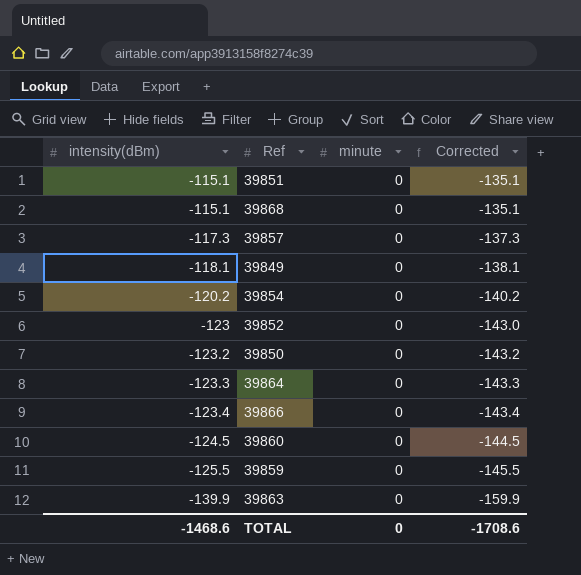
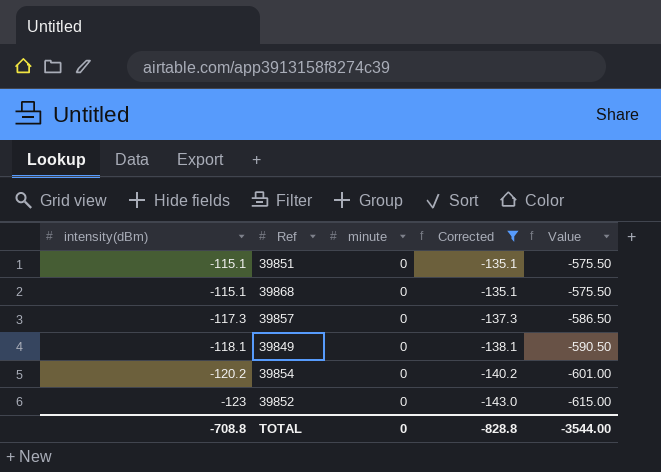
filter: none -> Corrected >= -143.0
column Value | formula: none -> [intensity(dBm)] * 5
TOTAL | intensity(dBm): -1468.6 -> -708.8
TOTAL | Corrected: -1708.6 -> -828.8

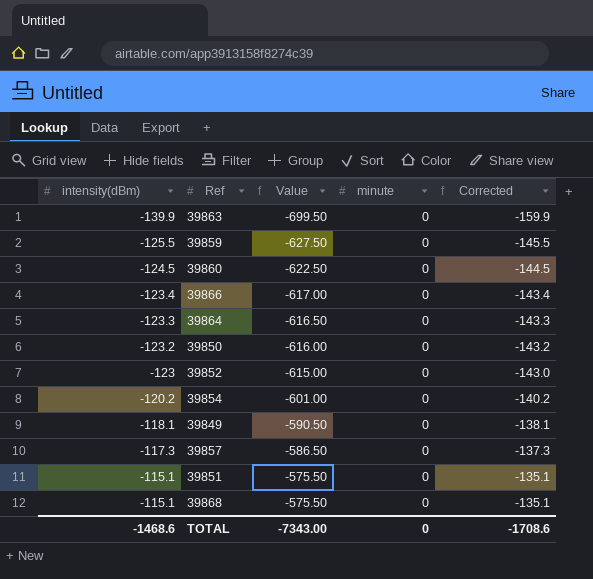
filter: Corrected >= -143.0 -> none
row order: intensity(dBm) descending -> intensity(dBm) ascending
column Value | position: 5 -> 3
TOTAL | intensity(dBm): -708.8 -> -1468.6
TOTAL | Value: -3544.00 -> -7343.00
TOTAL | Corrected: -828.8 -> -1708.6

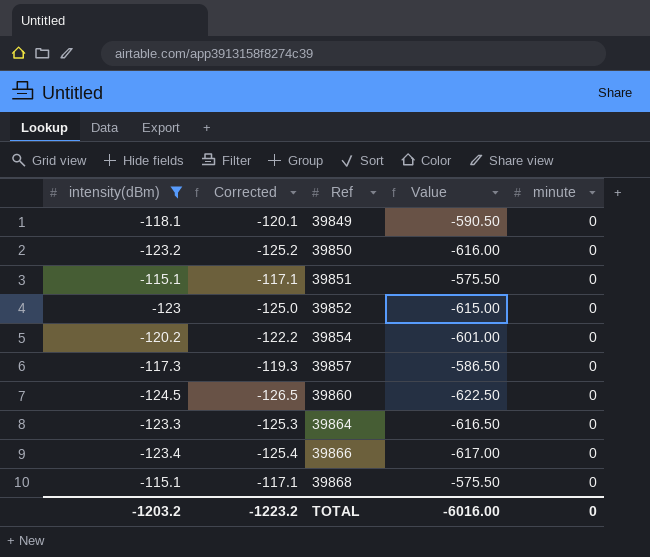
filter: none -> intensity(dBm) >= -124.5
row order: intensity(dBm) ascending -> Ref ascending
column Corrected | formula: [intensity(dBm)] - 20 -> [intensity(dBm)] - 2
column Corrected | position: 5 -> 2
TOTAL | intensity(dBm): -1468.6 -> -1203.2
TOTAL | Corrected: -1708.6 -> -1223.2
TOTAL | Value: -7343.00 -> -6016.00

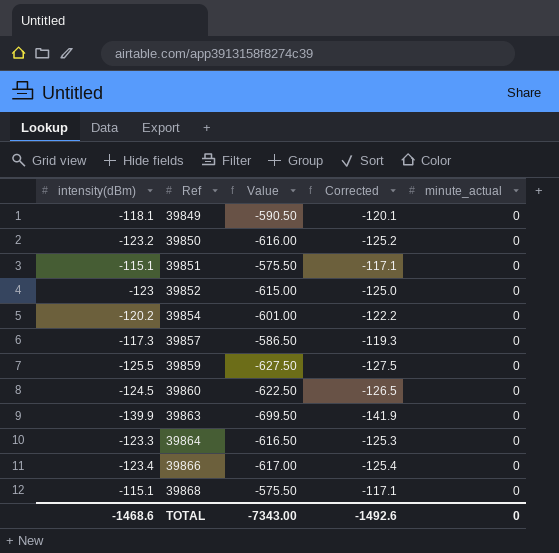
filter: intensity(dBm) >= -124.5 -> none
column Corrected | position: 2 -> 4
column name: minute -> minute_actual
TOTAL | intensity(dBm): -1203.2 -> -1468.6
TOTAL | Value: -6016.00 -> -7343.00
TOTAL | Corrected: -1223.2 -> -1492.6

